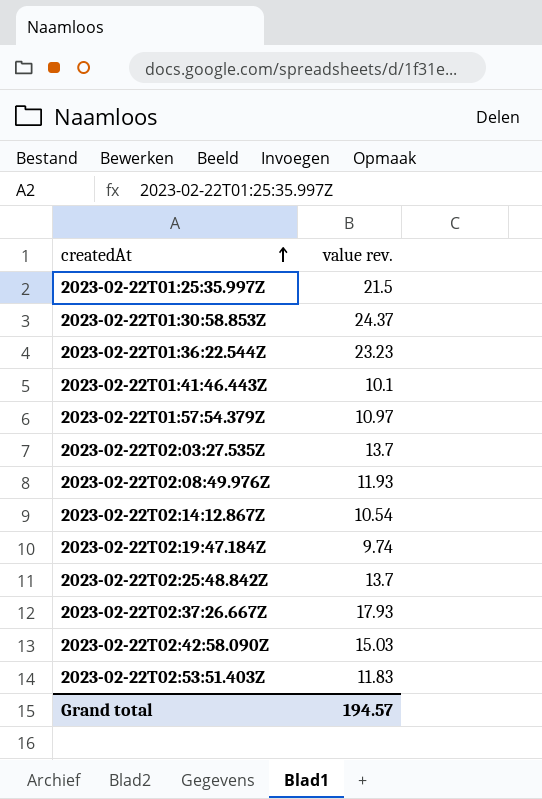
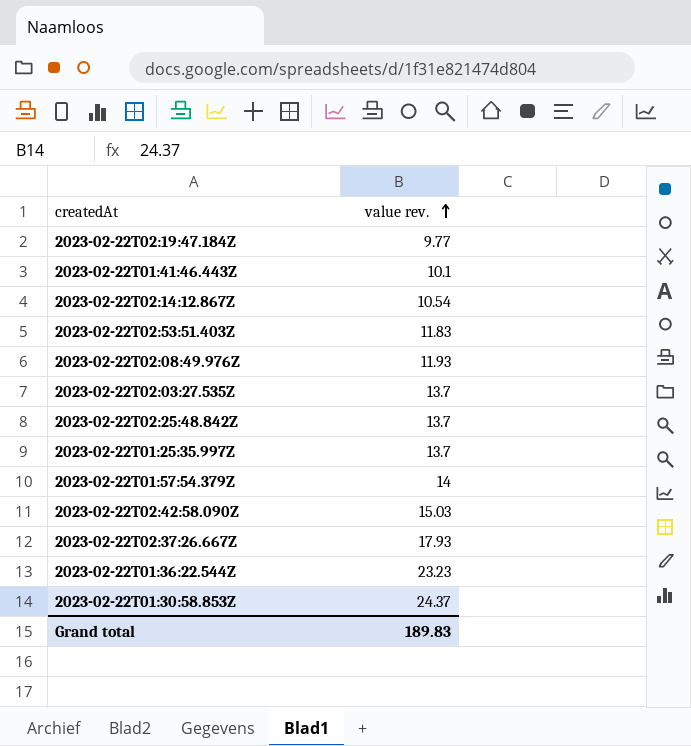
row order: createdAt ascending -> value rev. ascending
2023-02-22T02:19:47.184Z | value rev.: 9.74 -> 9.77
2023-02-22T01:25:35.997Z | value rev.: 21.5 -> 13.7
2023-02-22T01:57:54.379Z | value rev.: 10.97 -> 14
Grand total | value rev.: 194.57 -> 189.83

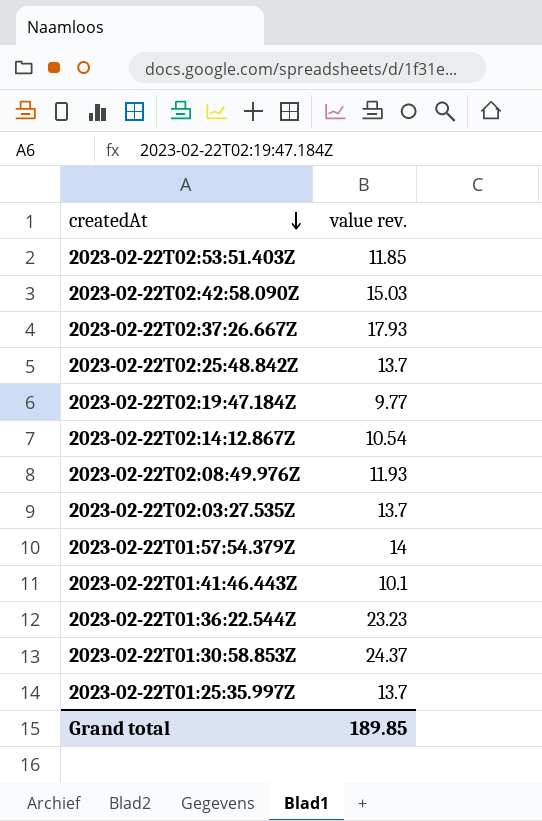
row order: value rev. ascending -> createdAt descending
2023-02-22T02:53:51.403Z | value rev.: 11.83 -> 11.85
Grand total | value rev.: 189.83 -> 189.85

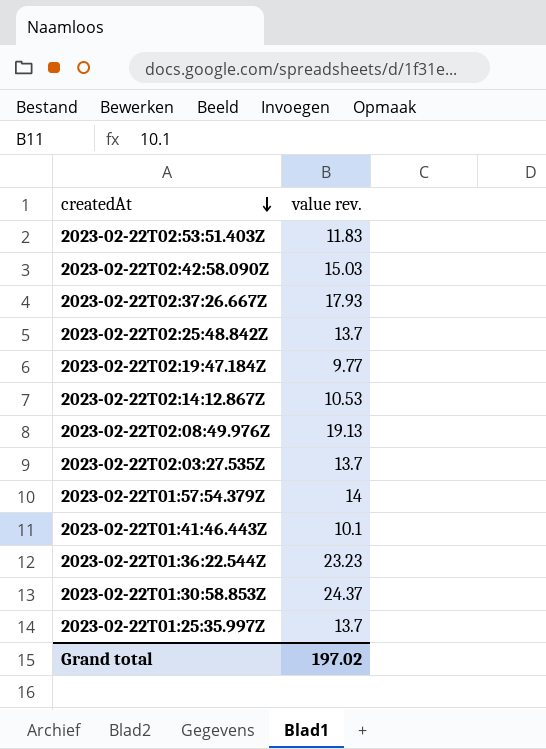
2023-02-22T02:53:51.403Z | value rev.: 11.85 -> 11.83
2023-02-22T02:14:12.867Z | value rev.: 10.54 -> 10.53
2023-02-22T02:08:49.976Z | value rev.: 11.93 -> 19.13
Grand total | value rev.: 189.85 -> 197.02

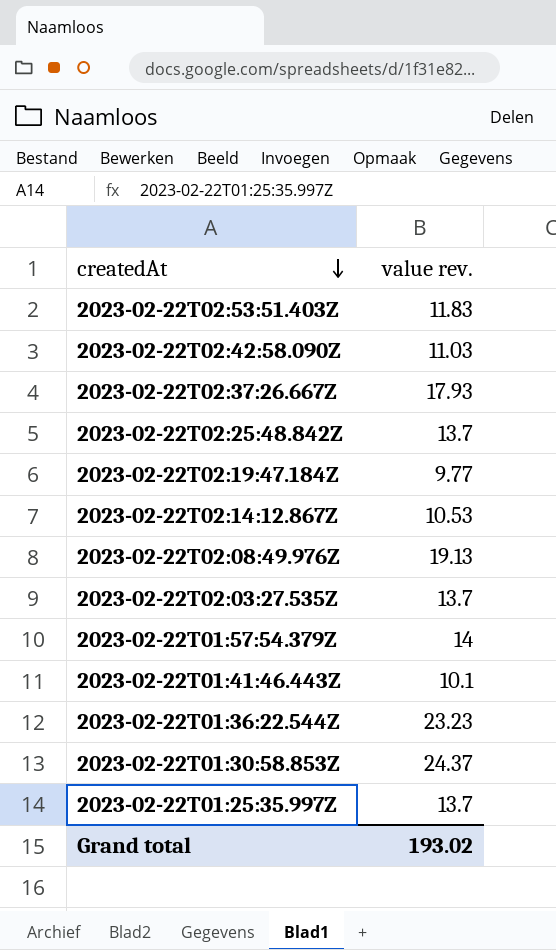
2023-02-22T02:42:58.090Z | value rev.: 15.03 -> 11.03
Grand total | value rev.: 197.02 -> 193.02

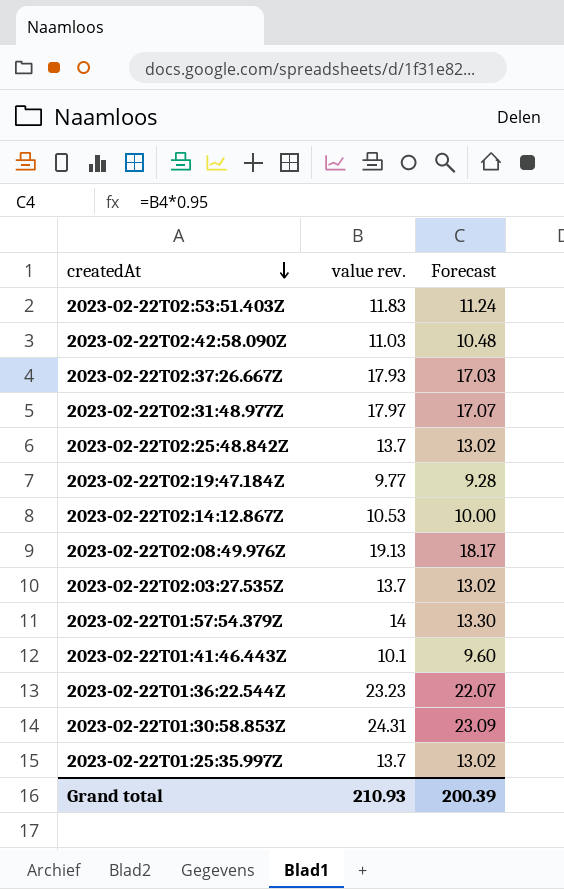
column Forecast | formula: none -> [value rev.] * 0.95
row 2023-02-22T02:31:48.977Z: none -> 17.97 | 17.07
2023-02-22T01:30:58.853Z | value rev.: 24.37 -> 24.31
Grand total | value rev.: 193.02 -> 210.93

